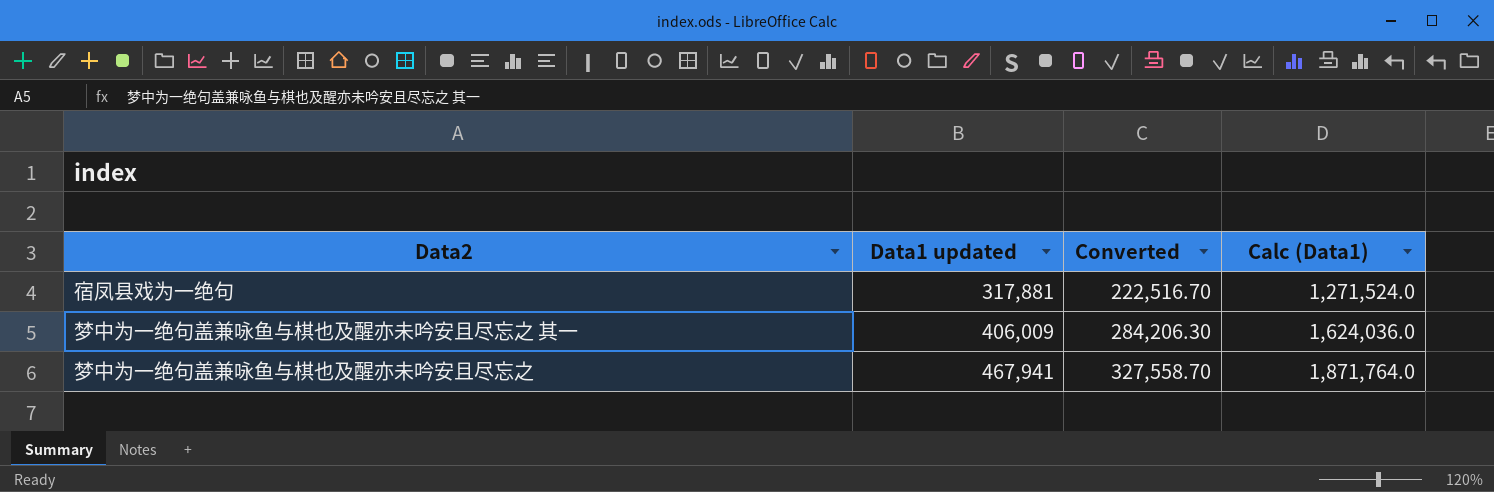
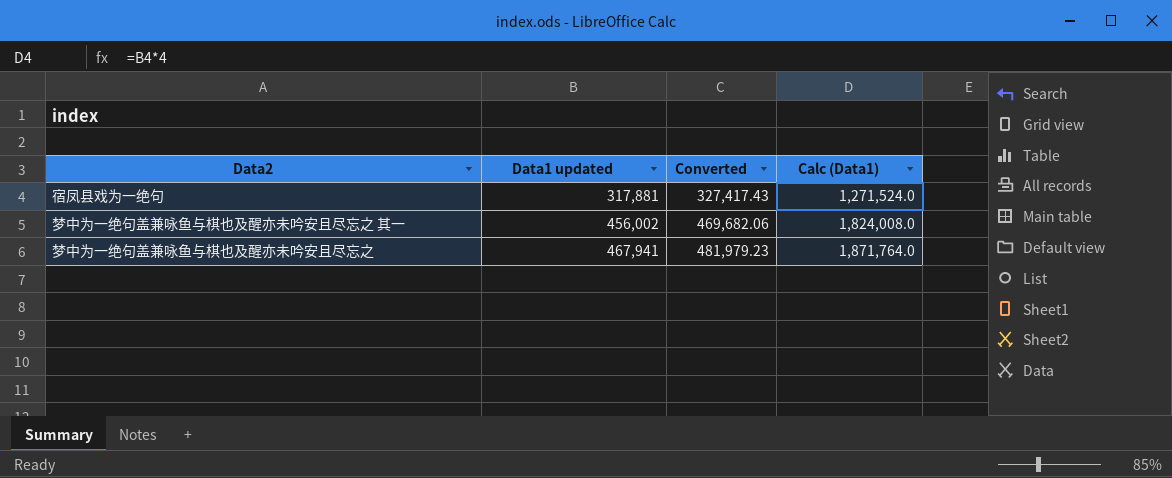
column Converted | formula: [Data1 updated] * 0.7 -> [Data1 updated] * 1.03
梦中为一绝句盖兼咏鱼与棋也及醒亦未吟安且尽忘之 其一 | Data1 updated: 406,009 -> 456,002
梦中为一绝句盖兼咏鱼与棋也及醒亦未吟安且尽忘之 其一 | Calc (Data1): 1,624,036.0 -> 1,824,008.0

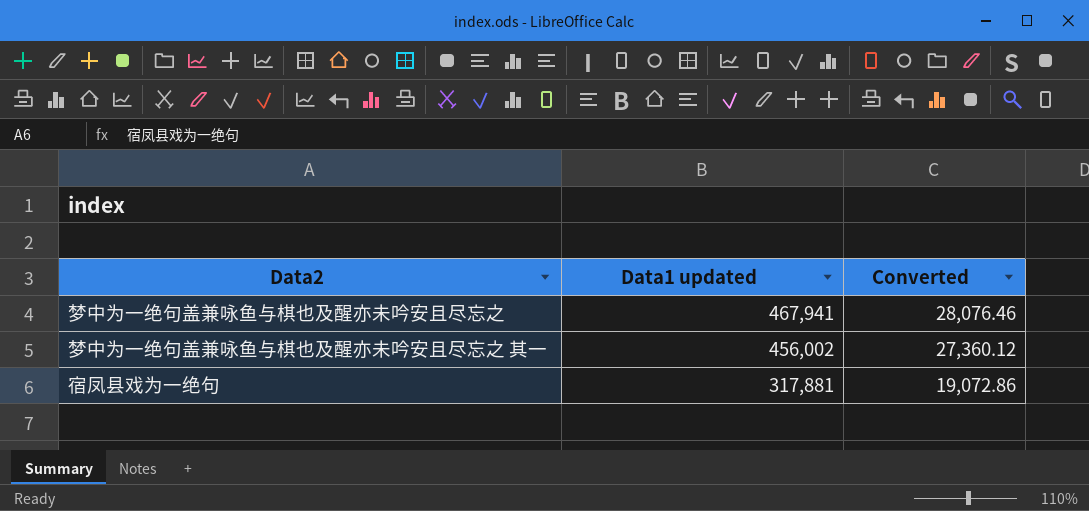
row order: Data1 updated ascending -> Data1 updated descending
column Calc (Data1) | formula: [Data1 updated] * 4 -> none
column Converted | formula: [Data1 updated] * 1.03 -> [Data1 updated] * 0.06

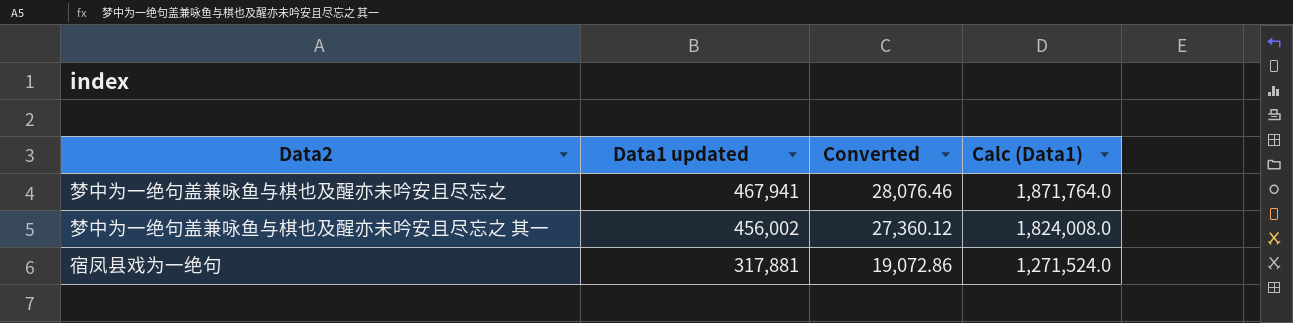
column Calc (Data1) | formula: none -> [Data1 updated] * 4

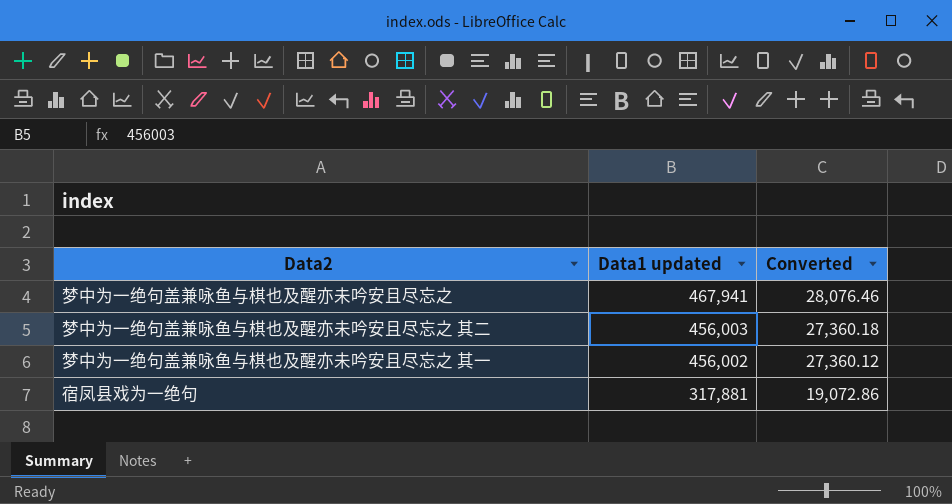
column Calc (Data1) | formula: [Data1 updated] * 4 -> none
row 梦中为一绝句盖兼咏鱼与棋也及醒亦未吟安且尽忘之 其二: none -> 456,003 | 27,360.18

